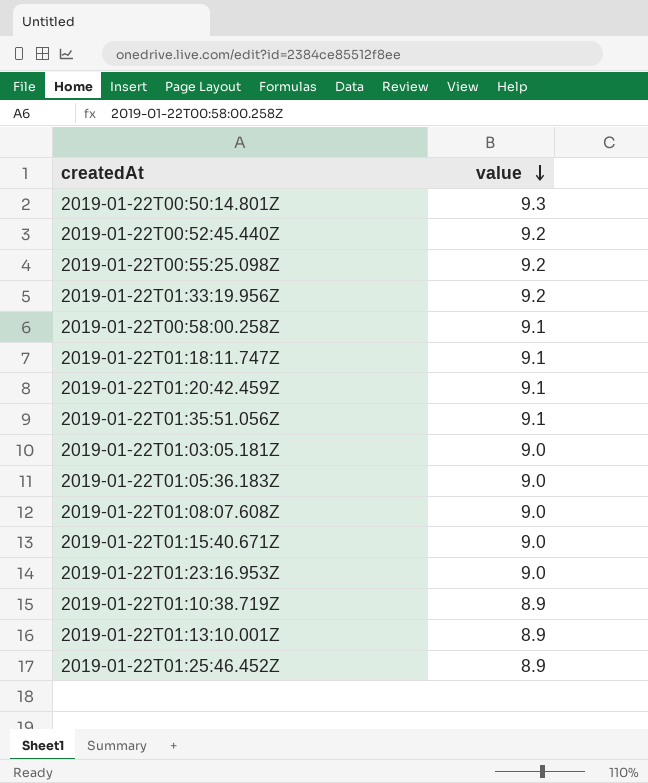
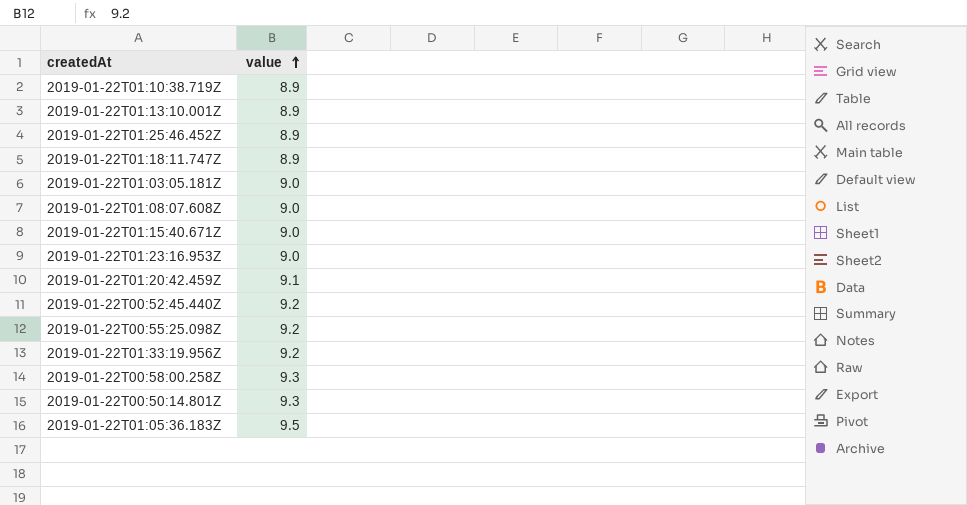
row order: value descending -> value ascending
row 2019-01-22T01:35:51.056Z: 9.1 -> none
2019-01-22T01:18:11.747Z | value: 9.1 -> 8.9
2019-01-22T00:58:00.258Z | value: 9.1 -> 9.3
2019-01-22T01:05:36.183Z | value: 9.0 -> 9.5

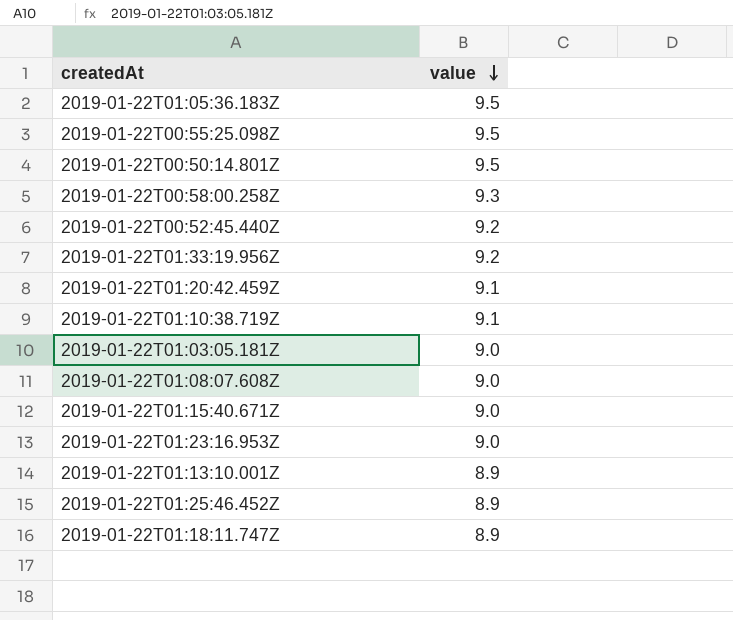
row order: value ascending -> value descending
2019-01-22T00:55:25.098Z | value: 9.2 -> 9.5
2019-01-22T00:50:14.801Z | value: 9.3 -> 9.5
2019-01-22T01:10:38.719Z | value: 8.9 -> 9.1

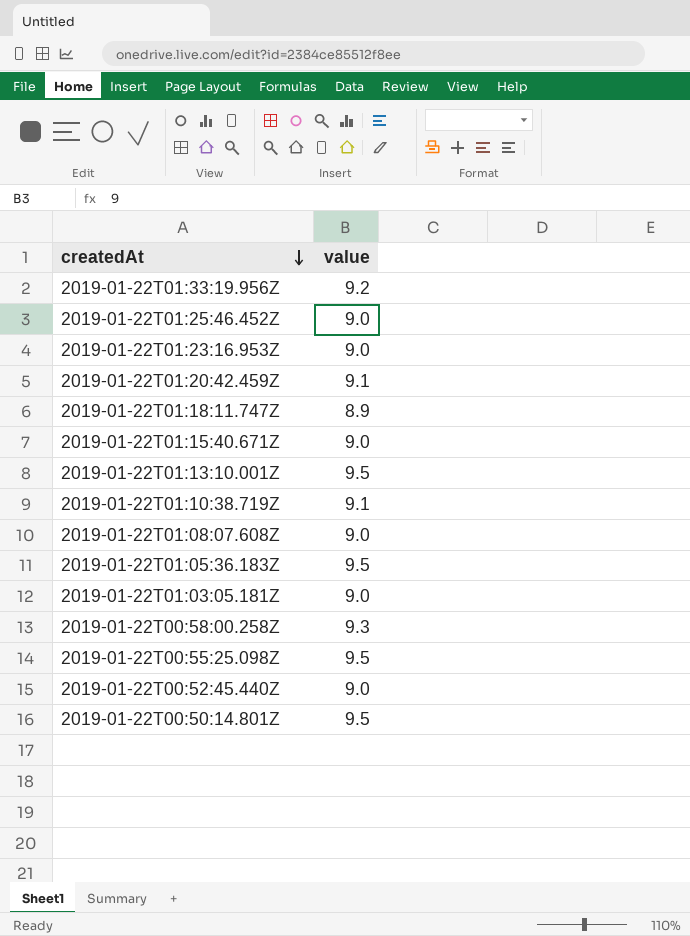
row order: value descending -> createdAt descending
2019-01-22T01:25:46.452Z | value: 8.9 -> 9.0
2019-01-22T01:13:10.001Z | value: 8.9 -> 9.5
2019-01-22T00:52:45.440Z | value: 9.2 -> 9.0

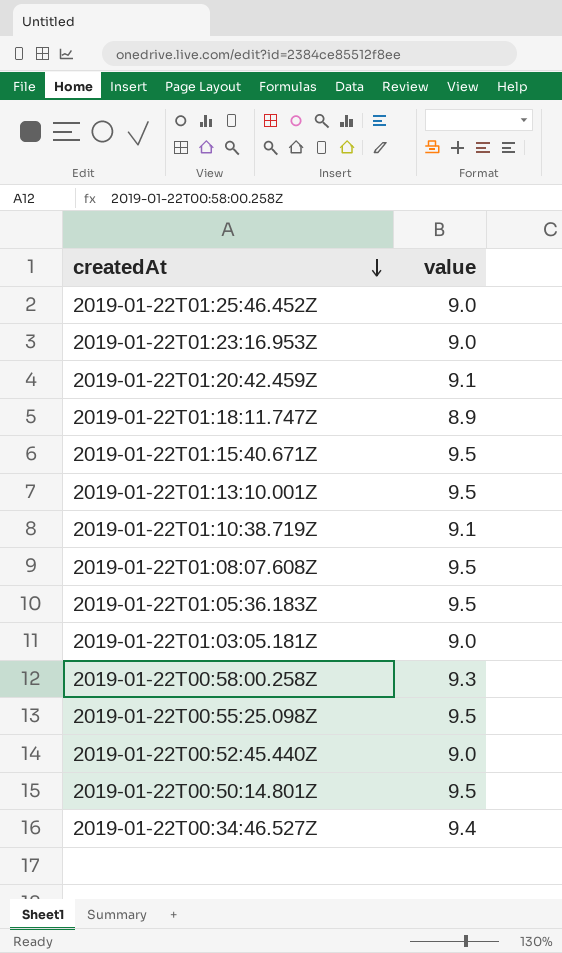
row 2019-01-22T01:33:19.956Z: 9.2 -> none
2019-01-22T01:15:40.671Z | value: 9.0 -> 9.5
2019-01-22T01:08:07.608Z | value: 9.0 -> 9.5
row 2019-01-22T00:34:46.527Z: none -> 9.4

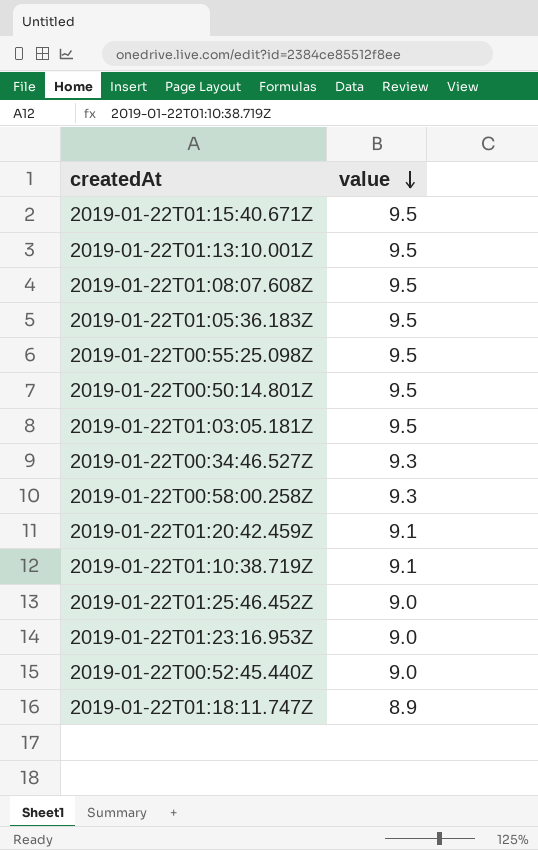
row order: createdAt descending -> value descending
2019-01-22T01:03:05.181Z | value: 9.0 -> 9.5
2019-01-22T00:34:46.527Z | value: 9.4 -> 9.3

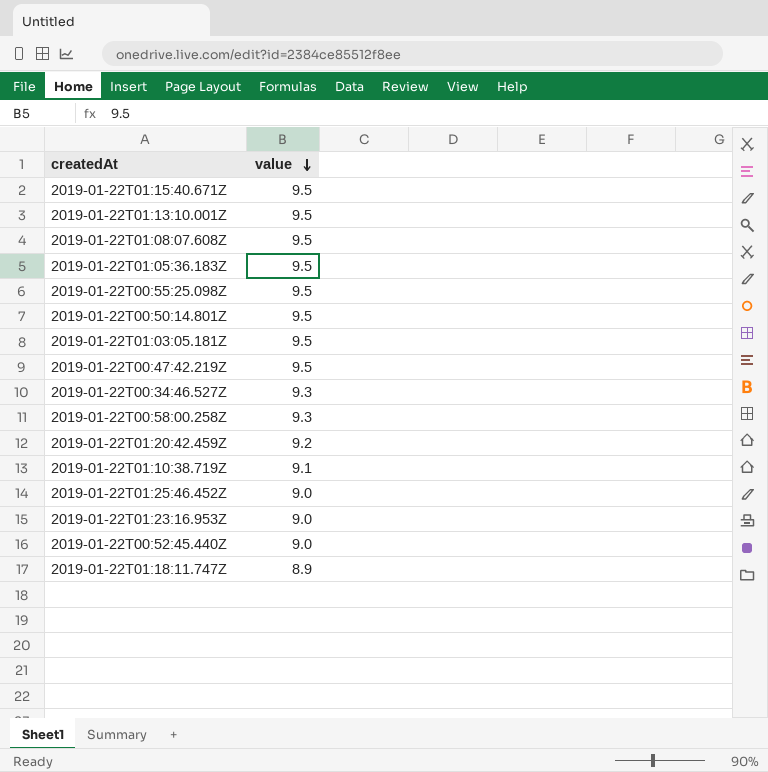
row 2019-01-22T00:47:42.219Z: none -> 9.5
2019-01-22T01:20:42.459Z | value: 9.1 -> 9.2

